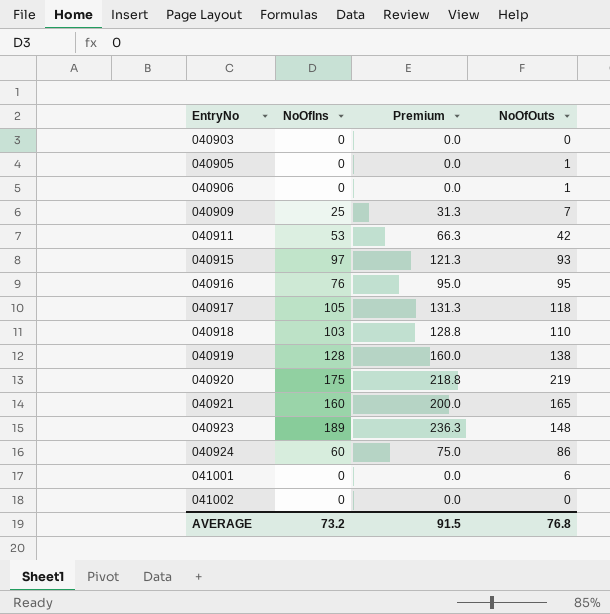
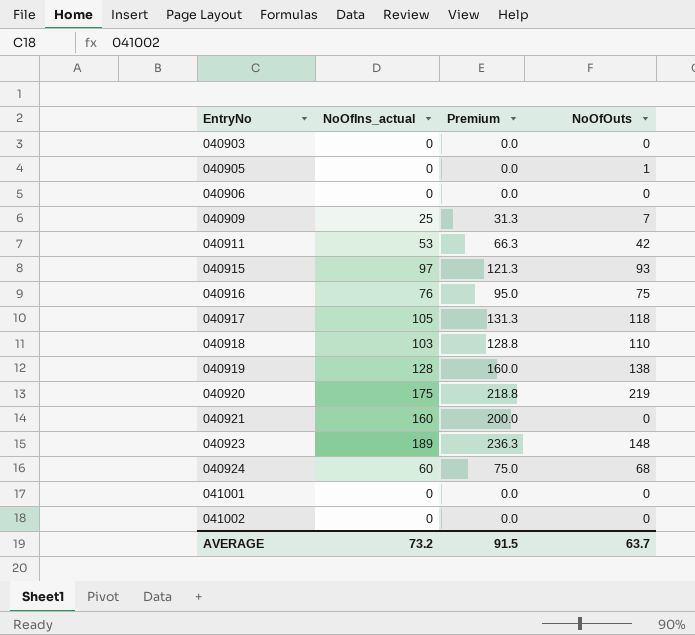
column name: NoOfIns -> NoOfIns_actual
040906 | NoOfOuts: 1 -> 0
040916 | NoOfOuts: 95 -> 75
040921 | NoOfOuts: 165 -> 0
040924 | NoOfOuts: 86 -> 68
041001 | NoOfOuts: 6 -> 0
AVERAGE | NoOfOuts: 76.8 -> 63.7

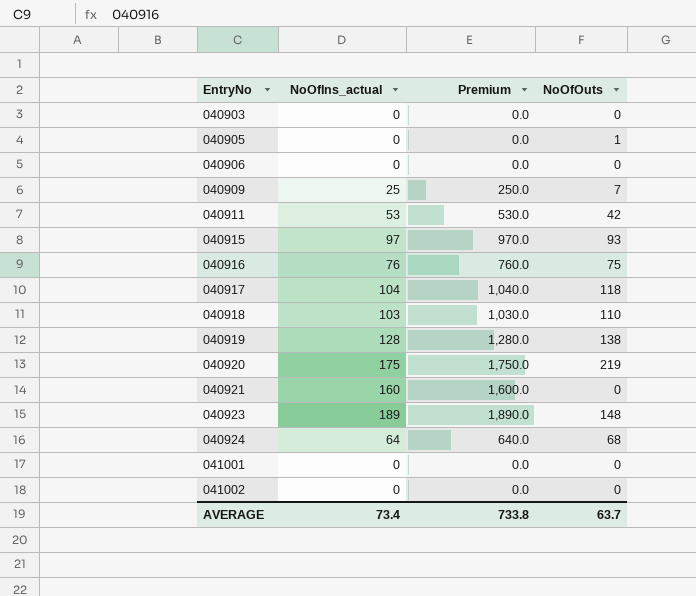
column Premium | formula: [NoOfIns_actual] * 1.25 -> [NoOfIns_actual] * 10
040917 | NoOfIns_actual: 105 -> 104
040924 | NoOfIns_actual: 60 -> 64
AVERAGE | NoOfIns_actual: 73.2 -> 73.4
AVERAGE | Premium: 91.5 -> 733.8

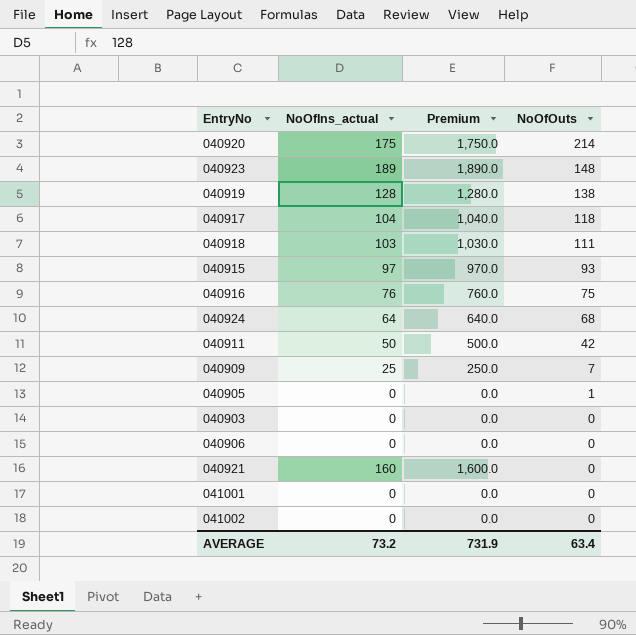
row order: EntryNo ascending -> NoOfOuts descending
040920 | NoOfOuts: 219 -> 214
040918 | NoOfOuts: 110 -> 111
040911 | NoOfIns_actual: 53 -> 50
040911 | Premium: 530.0 -> 500.0
AVERAGE | NoOfIns_actual: 73.4 -> 73.2
AVERAGE | Premium: 733.8 -> 731.9
AVERAGE | NoOfOuts: 63.7 -> 63.4

